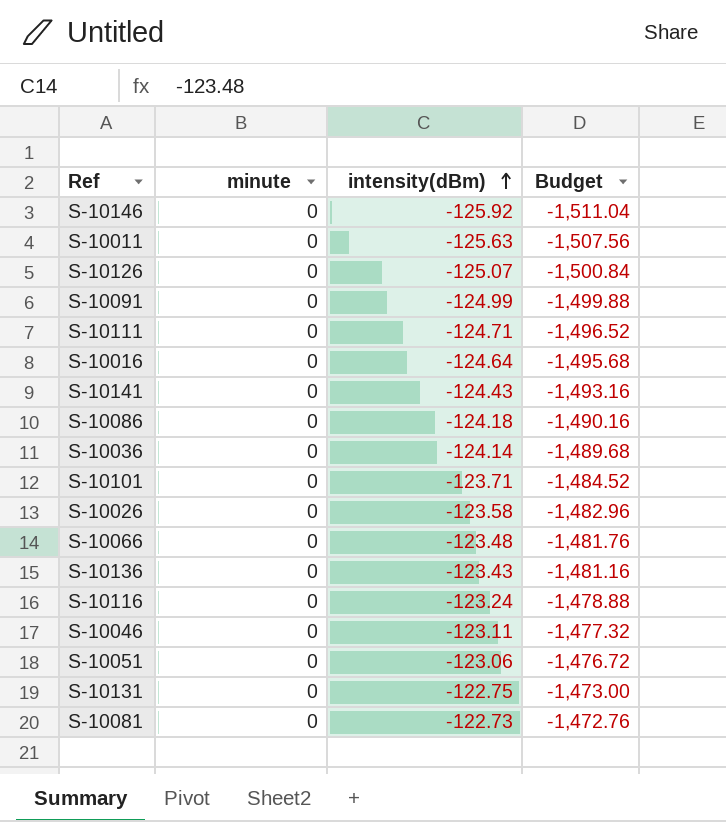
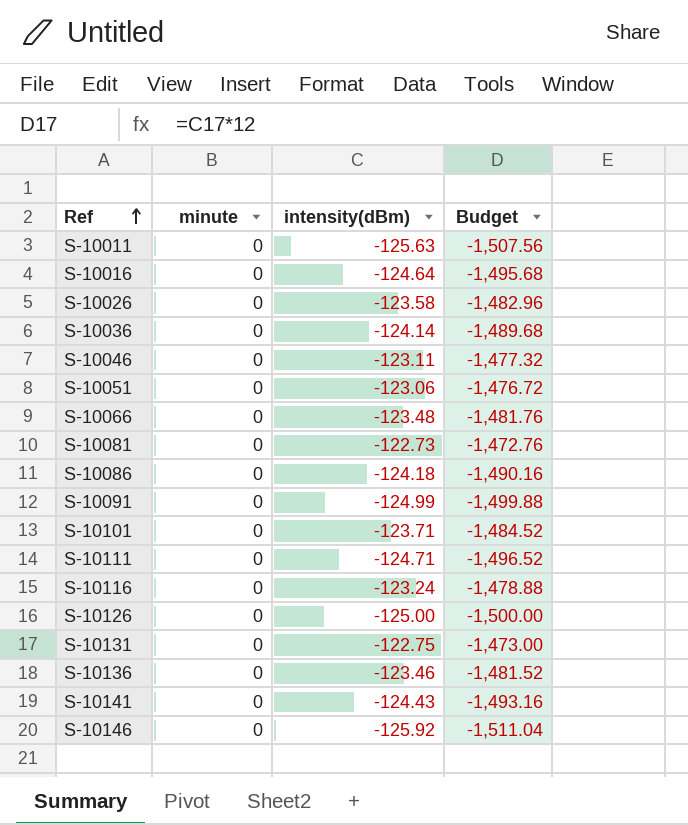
row order: intensity(dBm) ascending -> Ref ascending
S-10126 | intensity(dBm): -125.07 -> -125.00
S-10126 | Budget: -1,500.84 -> -1,500.00
S-10136 | intensity(dBm): -123.43 -> -123.46
S-10136 | Budget: -1,481.16 -> -1,481.52

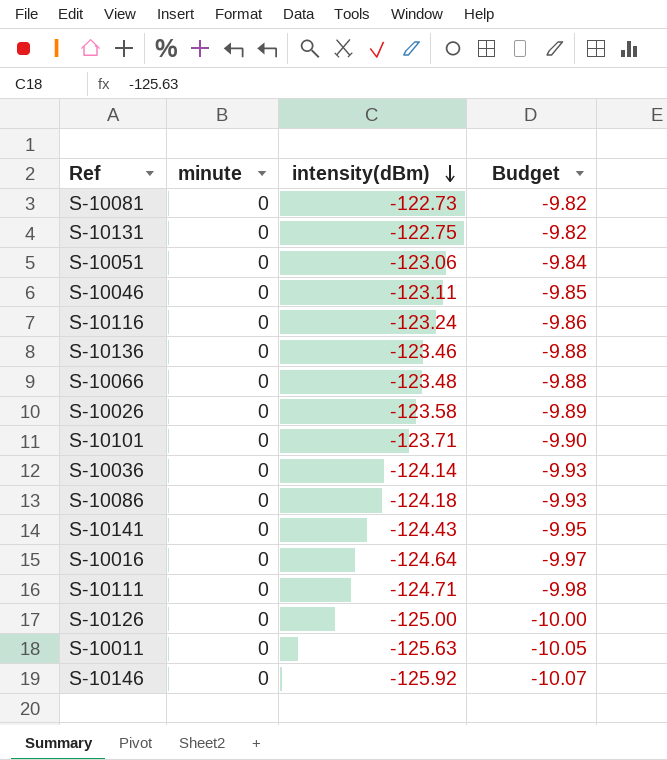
row order: Ref ascending -> intensity(dBm) descending
column Budget | formula: [intensity(dBm)] * 12 -> [intensity(dBm)] * 0.08
row S-10091: 0 | -124.99 | -1,499.88 -> none

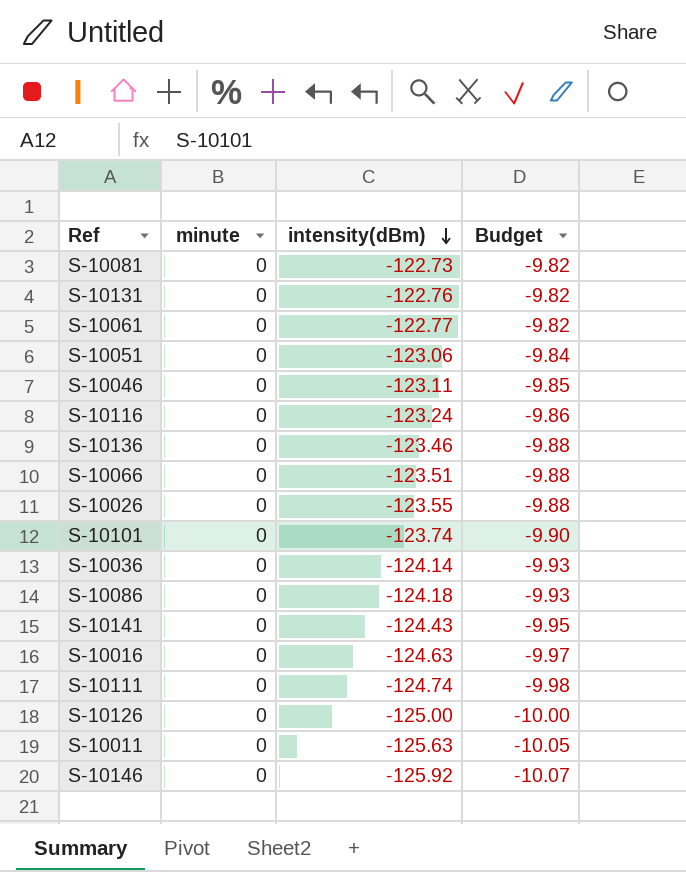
S-10131 | intensity(dBm): -122.75 -> -122.76
row S-10061: none -> 0 | -122.77 | -9.82
S-10066 | intensity(dBm): -123.48 -> -123.51
S-10026 | intensity(dBm): -123.58 -> -123.55
S-10026 | Budget: -9.89 -> -9.88
S-10101 | intensity(dBm): -123.71 -> -123.74
S-10016 | intensity(dBm): -124.64 -> -124.63
S-10111 | intensity(dBm): -124.71 -> -124.74

